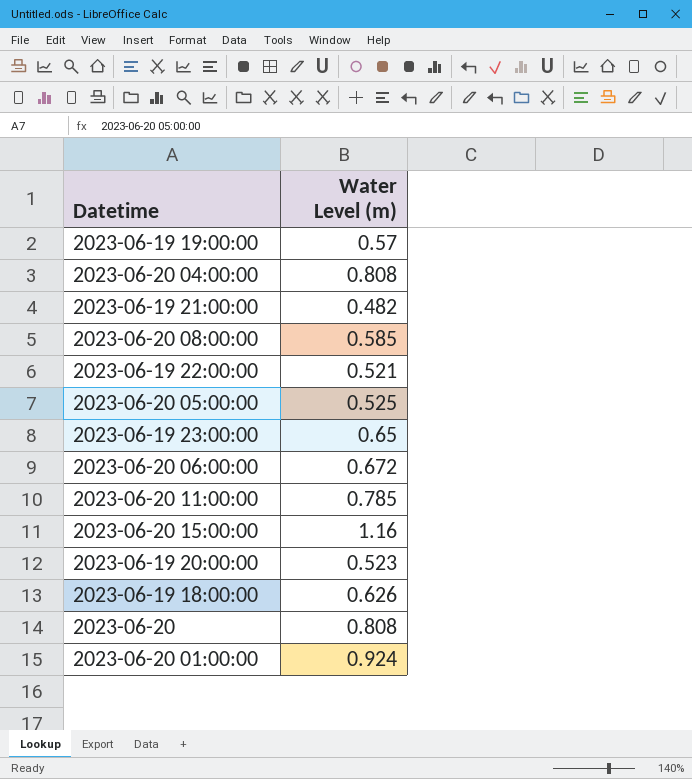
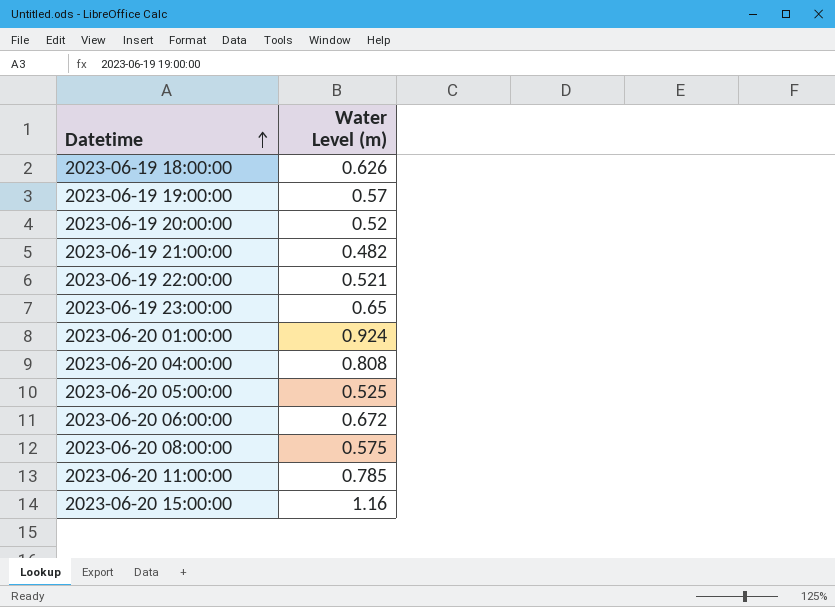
row order: none -> Datetime ascending
row 2023-06-20: 0.808 -> none
2023-06-19 20:00:00 | Water Level (m): 0.523 -> 0.52
2023-06-20 08:00:00 | Water Level (m): 0.585 -> 0.575

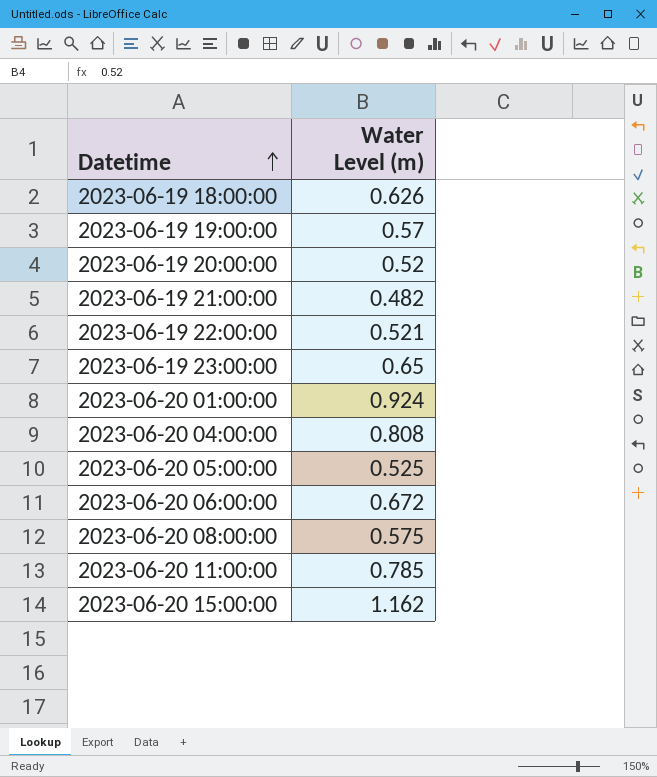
2023-06-20 15:00:00 | Water Level (m): 1.16 -> 1.162

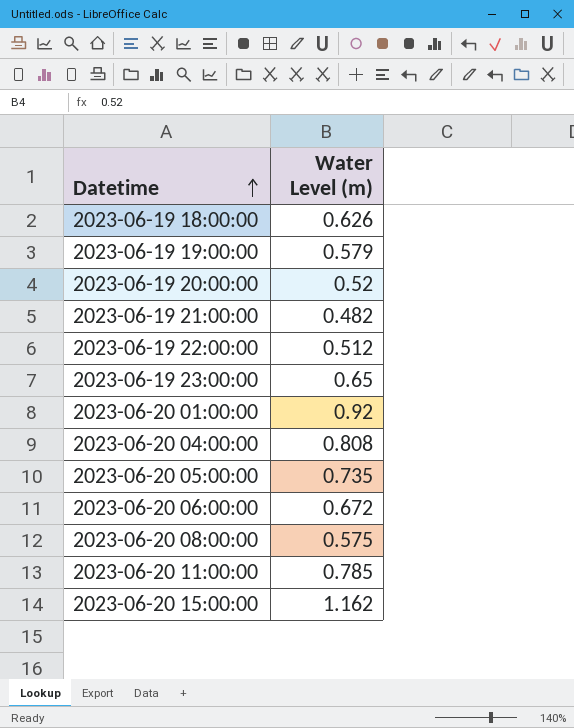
2023-06-19 19:00:00 | Water Level (m): 0.57 -> 0.579
2023-06-19 22:00:00 | Water Level (m): 0.521 -> 0.512
2023-06-20 01:00:00 | Water Level (m): 0.924 -> 0.92
2023-06-20 05:00:00 | Water Level (m): 0.525 -> 0.735

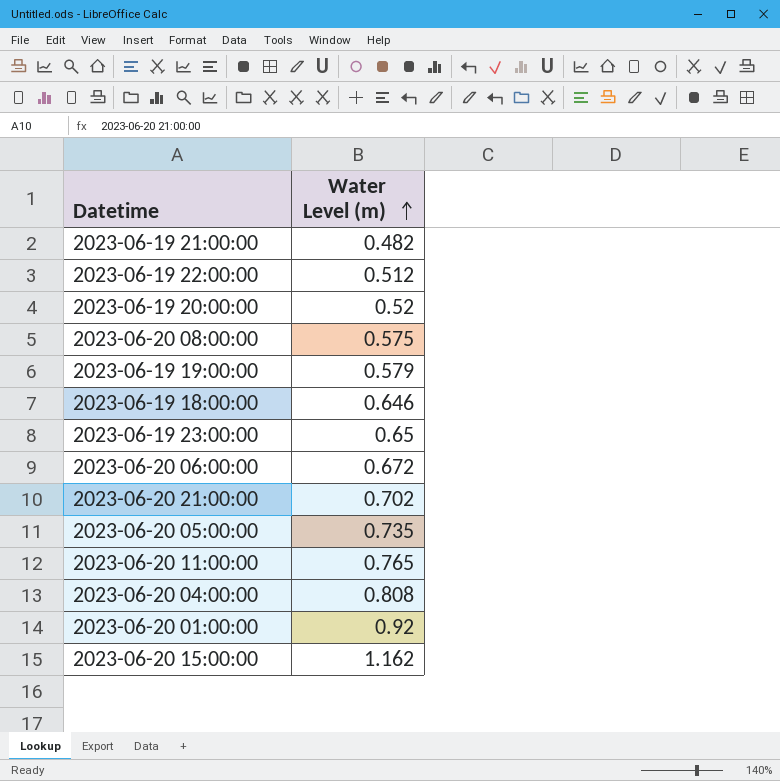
row order: Datetime ascending -> Water Level (m) ascending
2023-06-19 18:00:00 | Water Level (m): 0.626 -> 0.646
row 2023-06-20 21:00:00: none -> 0.702
2023-06-20 11:00:00 | Water Level (m): 0.785 -> 0.765

